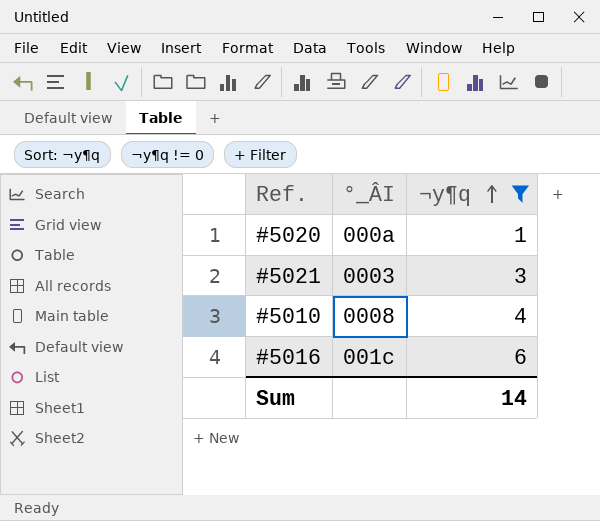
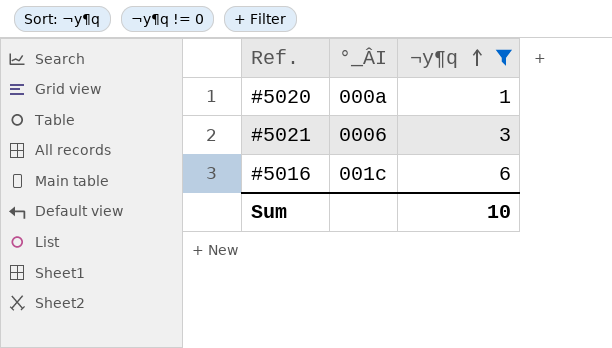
row #5010: 0008 | 4 -> none
#5021 | °_ÂI: 0003 -> 0006
Sum | ¬y¶q: 14 -> 10

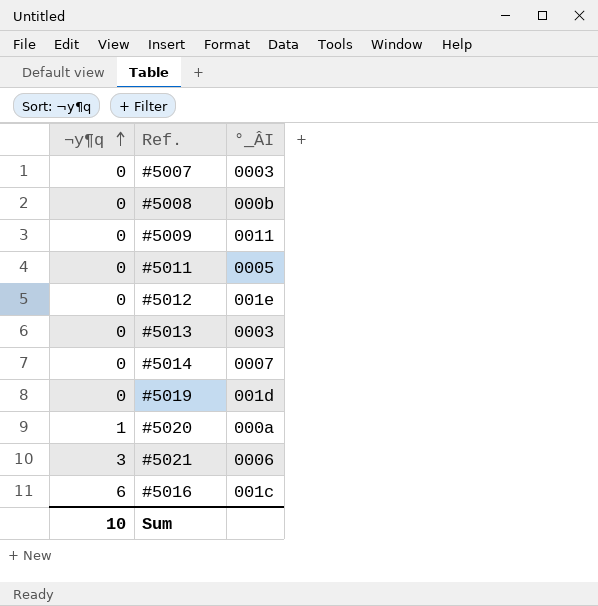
filter: ¬y¶q != 0 -> none
column ¬y¶q | position: 3 -> 1

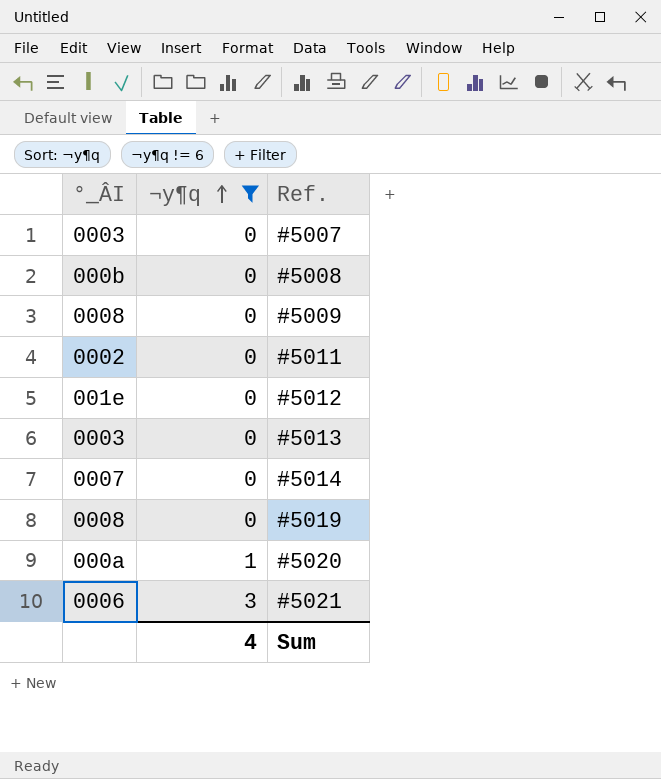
filter: none -> ¬y¶q != 6
column °_ÂI | position: 3 -> 1
#5009 | °_ÂI: 0011 -> 0008
#5011 | °_ÂI: 0005 -> 0002
#5019 | °_ÂI: 001d -> 0008
Sum | ¬y¶q: 10 -> 4

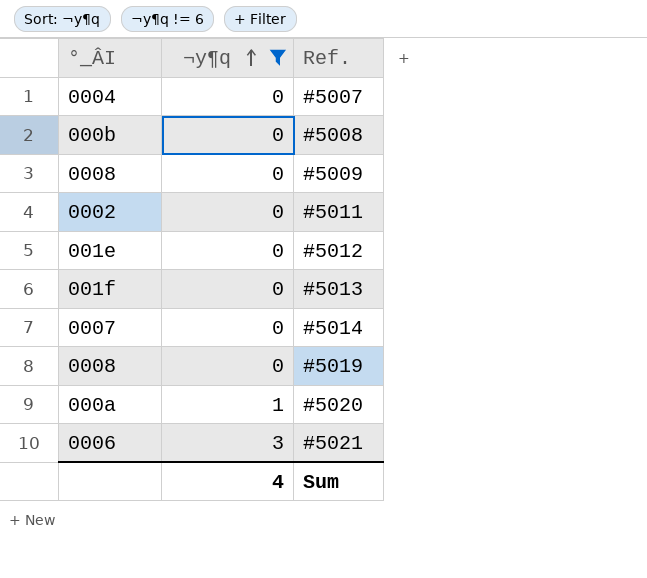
#5007 | °_ÂI: 0003 -> 0004
#5013 | °_ÂI: 0003 -> 001f

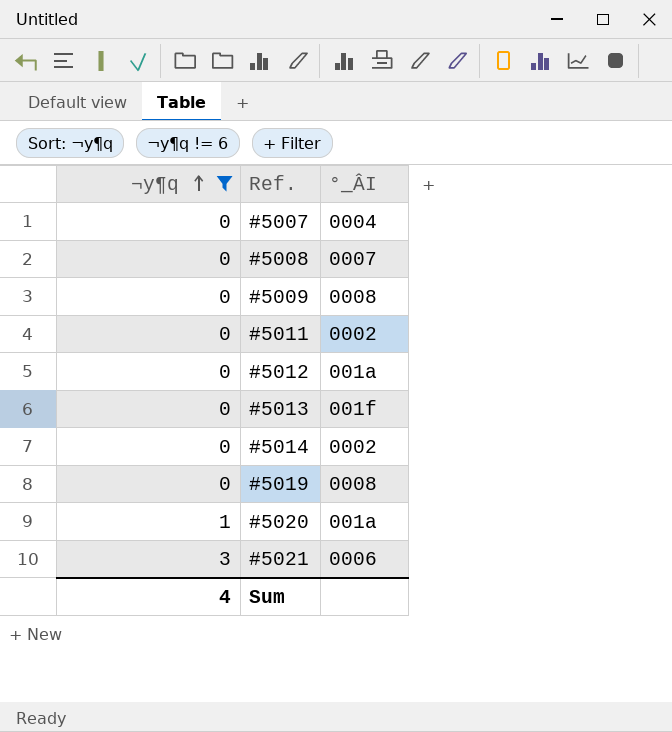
column °_ÂI | position: 1 -> 3
#5008 | °_ÂI: 000b -> 0007
#5012 | °_ÂI: 001e -> 001a
#5014 | °_ÂI: 0007 -> 0002
#5020 | °_ÂI: 000a -> 001a

